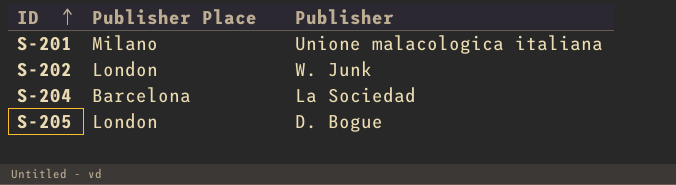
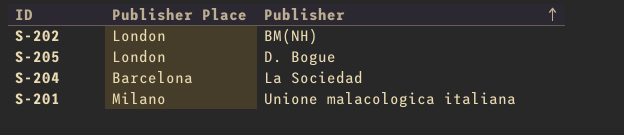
row order: ID ascending -> Publisher ascending
S-202 | Publisher: W. Junk -> BM(NH)

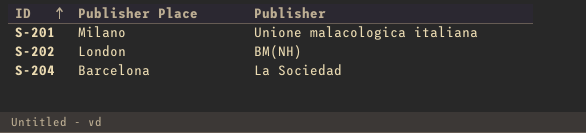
row order: Publisher ascending -> ID ascending
row S-205: London | D. Bogue -> none

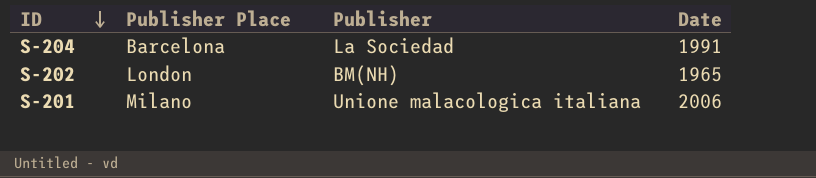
row order: ID ascending -> ID descending
column Date | position: none -> 4

